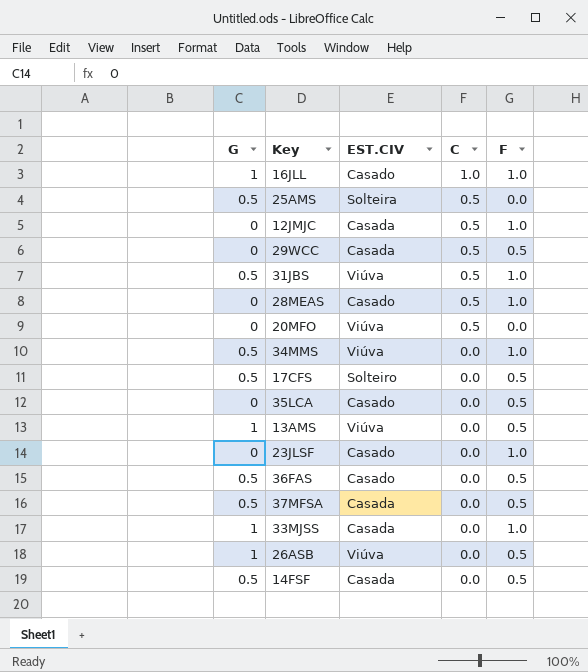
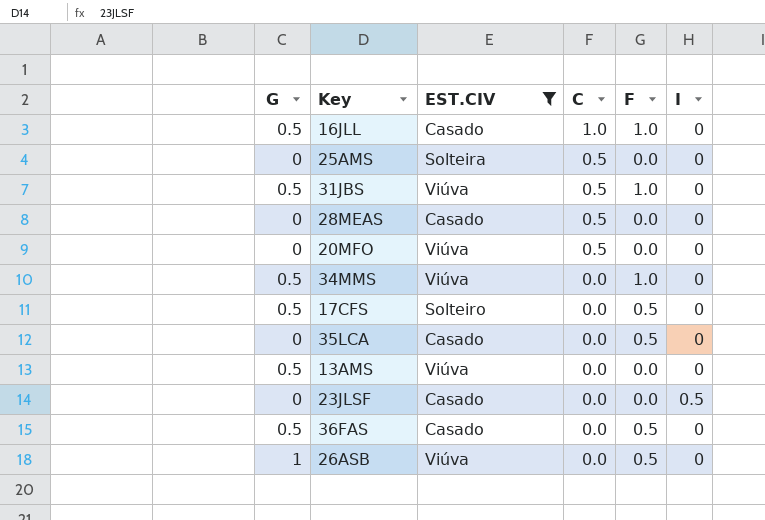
filter: none -> EST.CIV != Casada
column I | position: none -> 6
16JLL | G: 1 -> 0.5
25AMS | G: 0.5 -> 0
28MEAS | F: 1.0 -> 0.0
13AMS | G: 1 -> 0.5
13AMS | F: 0.5 -> 0.0
23JLSF | F: 1.0 -> 0.0

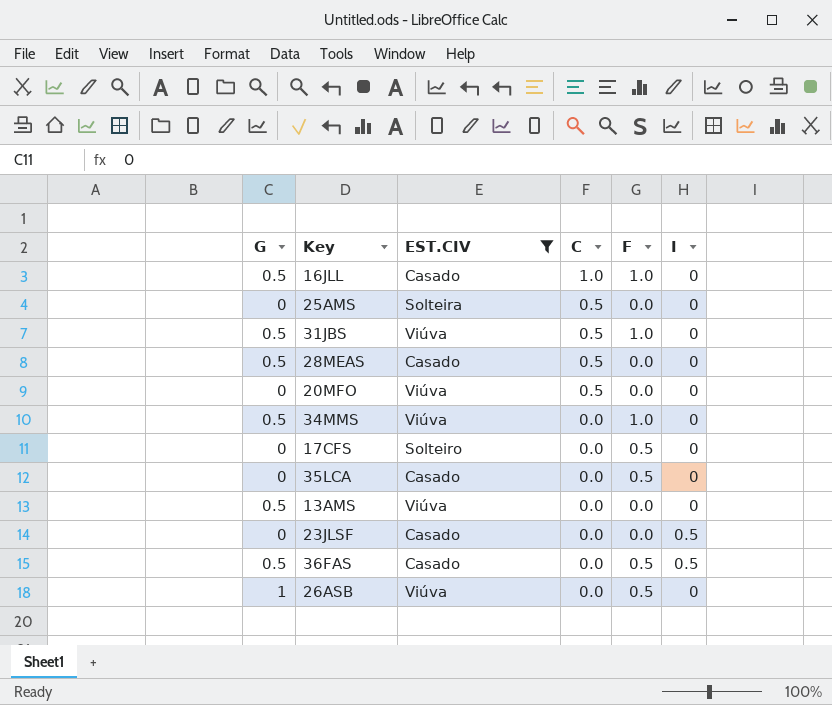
28MEAS | G: 0 -> 0.5
17CFS | G: 0.5 -> 0
36FAS | I: 0 -> 0.5

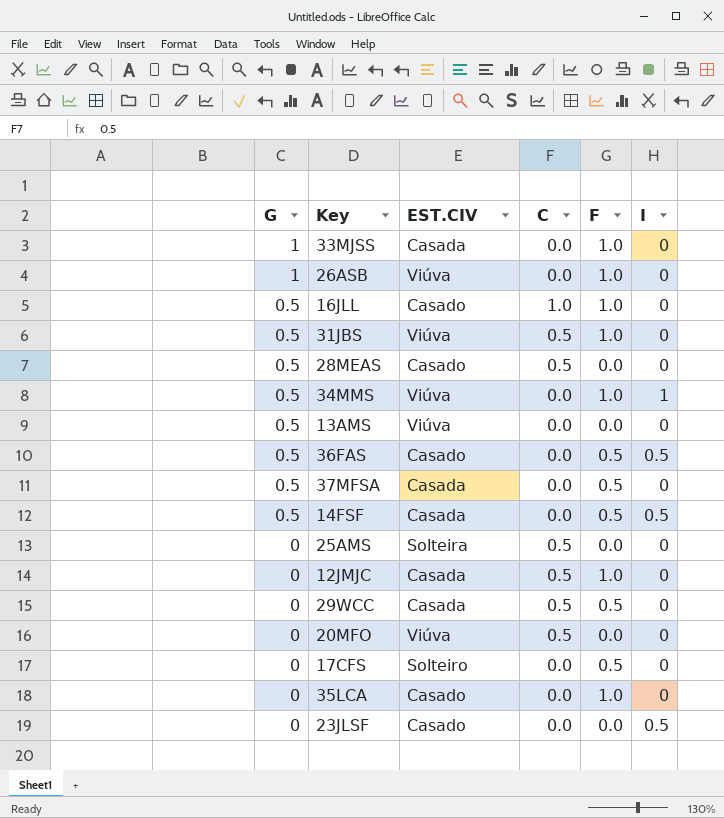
filter: EST.CIV != Casada -> none
row order: C descending -> G descending
26ASB | F: 0.5 -> 1.0
34MMS | I: 0 -> 1
35LCA | F: 0.5 -> 1.0

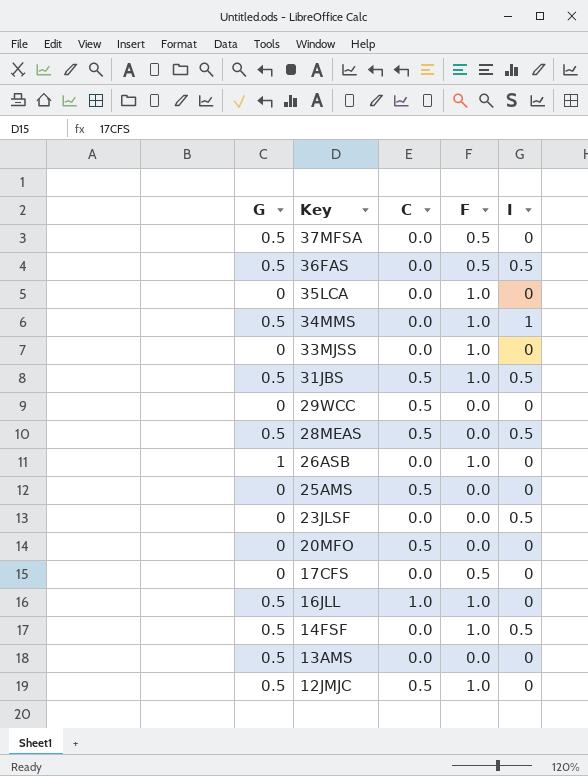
row order: G descending -> Key descending
column EST.CIV | position: 3 -> none
33MJSS | G: 1 -> 0
31JBS | I: 0 -> 0.5
29WCC | F: 0.5 -> 0.0
28MEAS | I: 0 -> 0.5
14FSF | F: 0.5 -> 1.0
12JMJC | G: 0 -> 0.5

